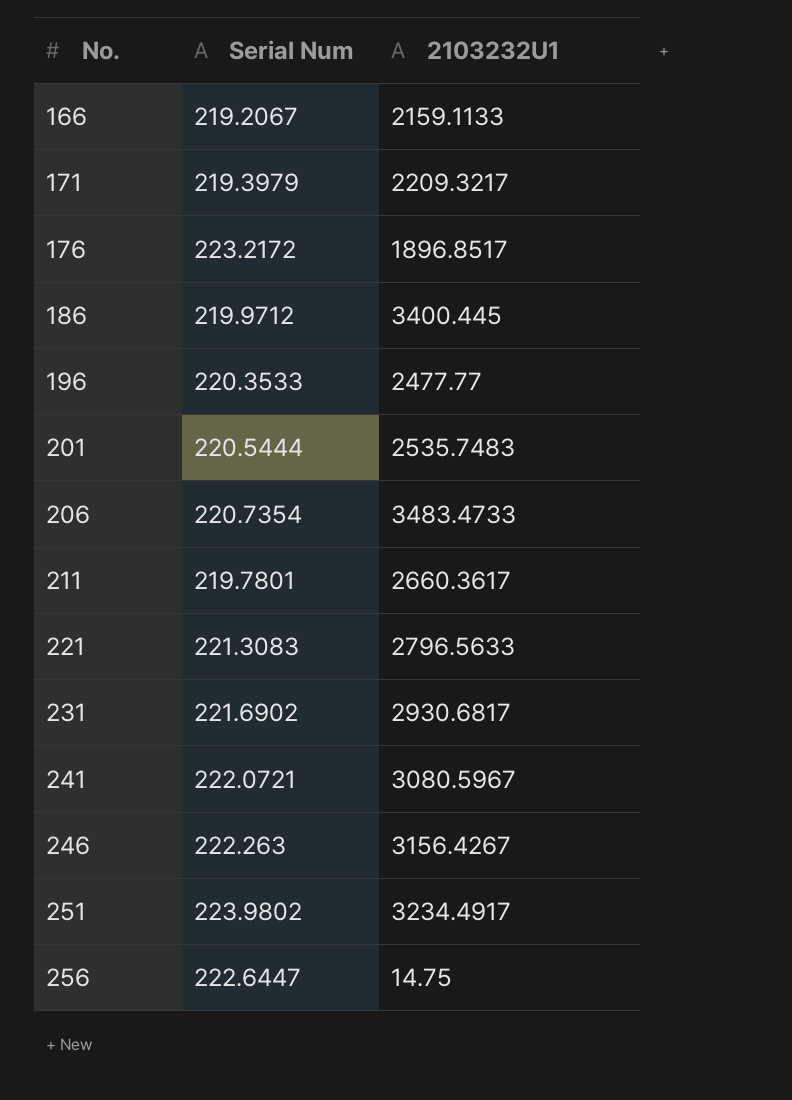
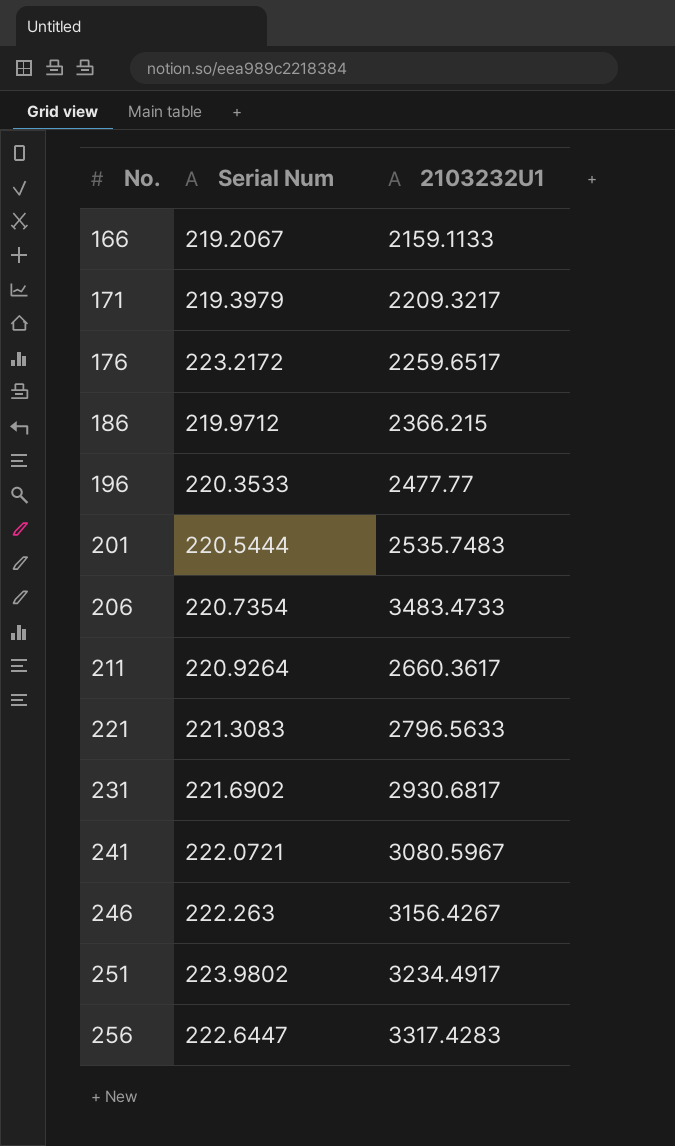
176 | 2103232U1: 1896.8517 -> 2259.6517
186 | 2103232U1: 3400.445 -> 2366.215
211 | Serial Num: 219.7801 -> 220.9264
256 | 2103232U1: 14.75 -> 3317.4283

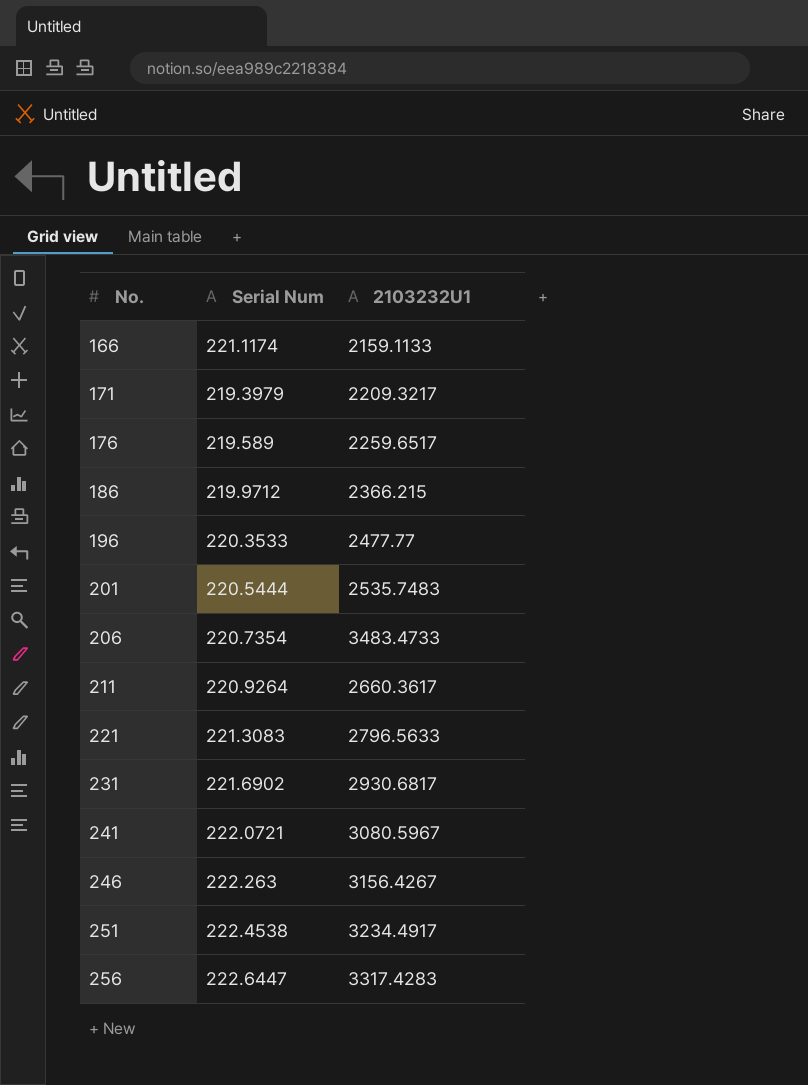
166 | Serial Num: 219.2067 -> 221.1174
176 | Serial Num: 223.2172 -> 219.589
251 | Serial Num: 223.9802 -> 222.4538

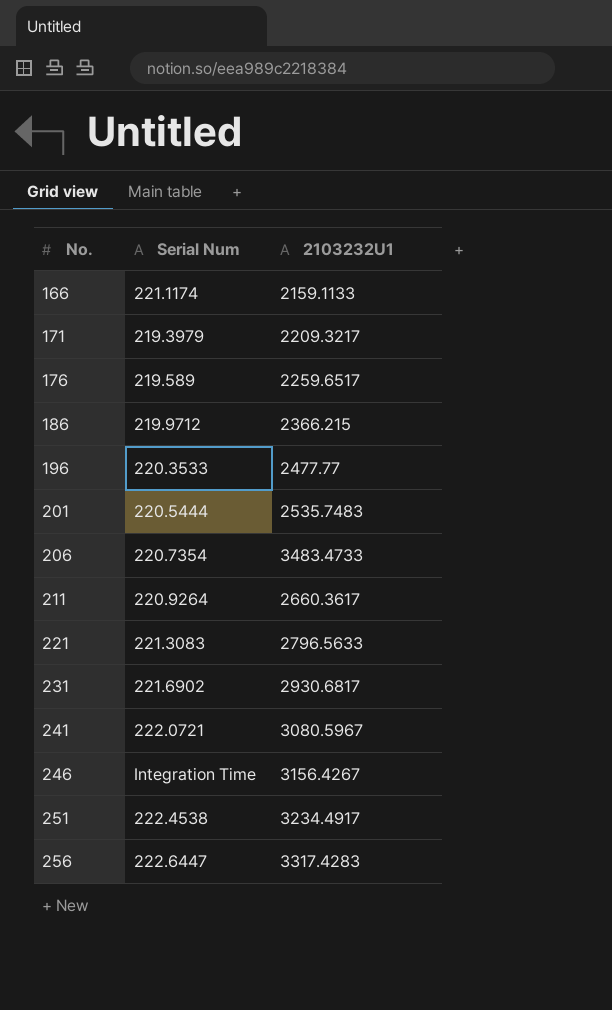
246 | Serial Num: 222.263 -> Integration Time

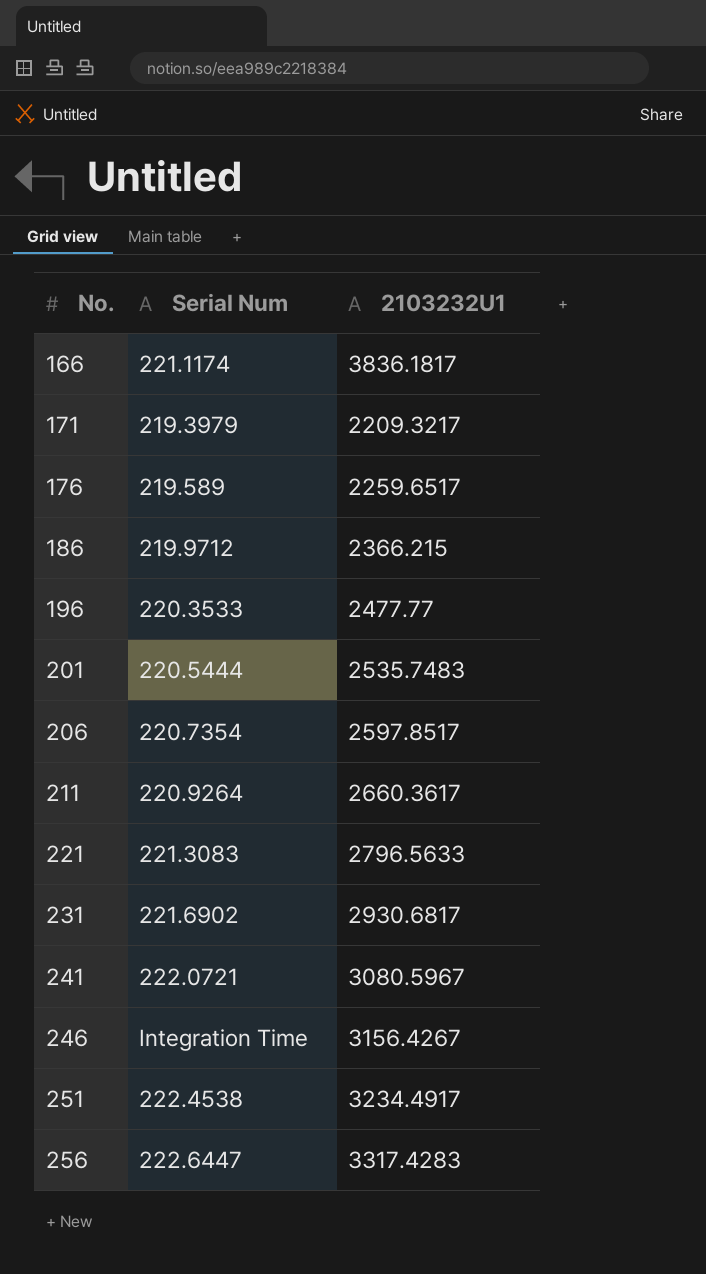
166 | 2103232U1: 2159.1133 -> 3836.1817
206 | 2103232U1: 3483.4733 -> 2597.8517

